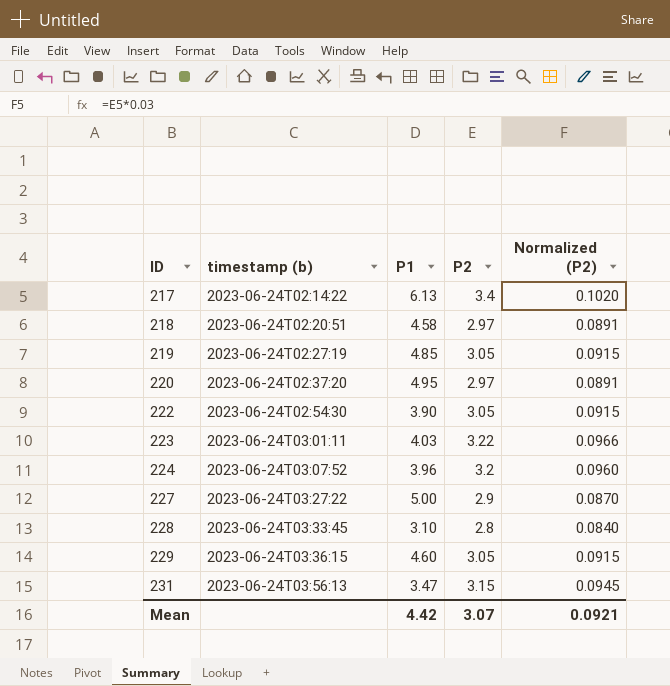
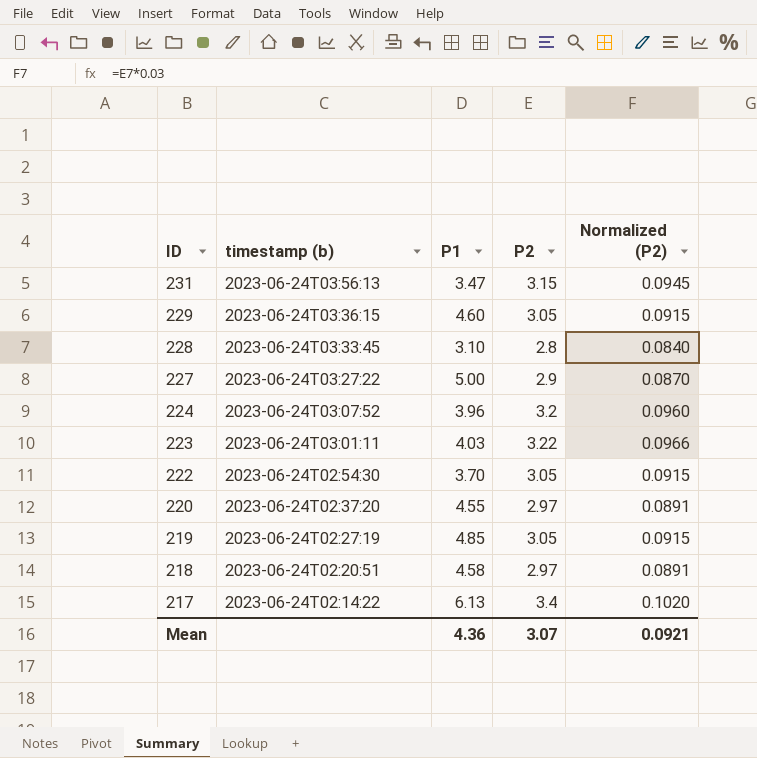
row order: ID ascending -> ID descending
222 | P1: 3.90 -> 3.70
220 | P1: 4.95 -> 4.55
Mean | P1: 4.42 -> 4.36

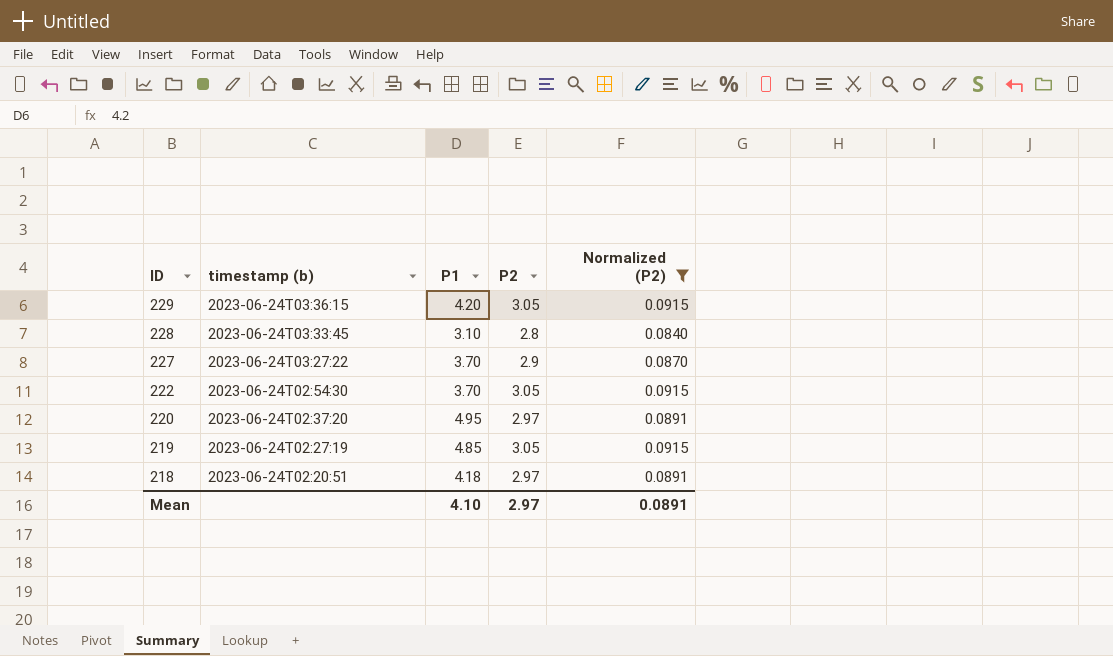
filter: none -> Normalized (P2) <= 0.0915
229 | P1: 4.60 -> 4.20
227 | P1: 5.00 -> 3.70
220 | P1: 4.55 -> 4.95
218 | P1: 4.58 -> 4.18
Mean | P1: 4.36 -> 4.10
Mean | P2: 3.07 -> 2.97
Mean | Normalized (P2): 0.0921 -> 0.0891

